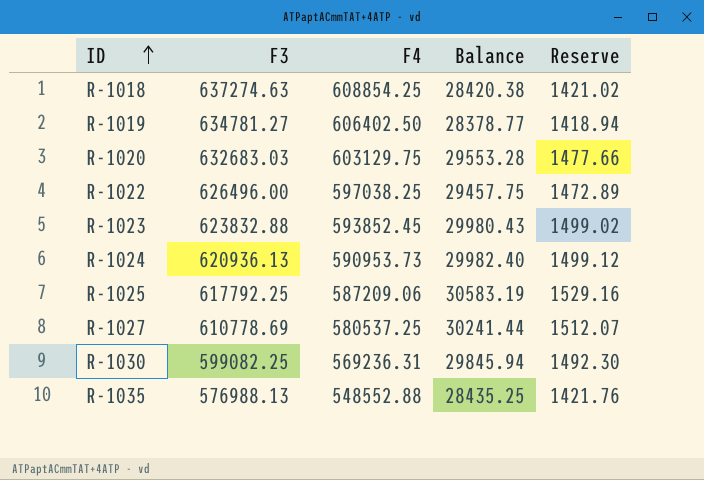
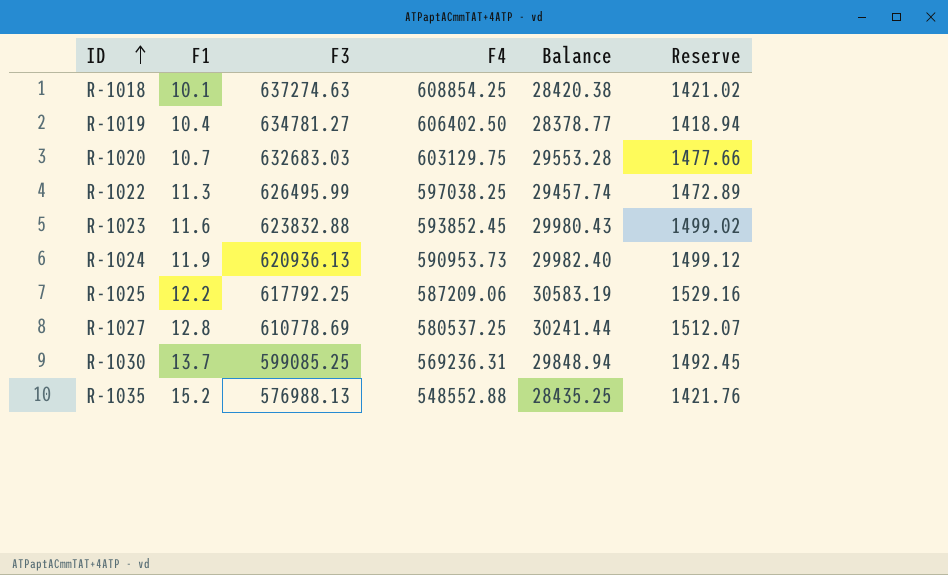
column F1 | position: none -> 2
R-1022 | F3: 626496.00 -> 626495.99
R-1022 | Balance: 29457.75 -> 29457.74
R-1030 | F3: 599082.25 -> 599085.25
R-1030 | Balance: 29845.94 -> 29848.94
R-1030 | Reserve: 1492.30 -> 1492.45

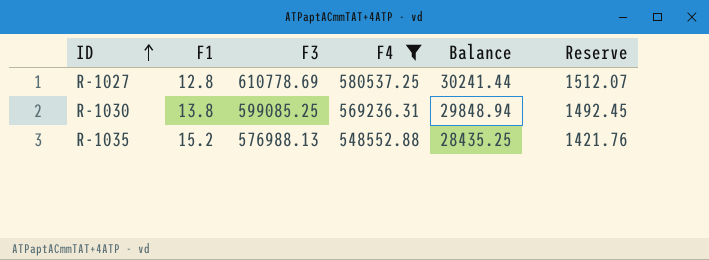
filter: none -> F4 <= 580537.25
R-1030 | F1: 13.7 -> 13.8

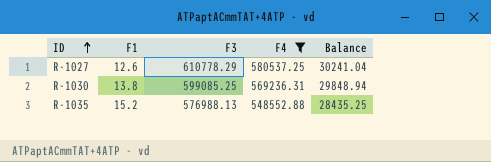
column Reserve | formula: [Balance] * 0.05 -> none
R-1027 | F1: 12.8 -> 12.6
R-1027 | F3: 610778.69 -> 610778.29
R-1027 | Balance: 30241.44 -> 30241.04

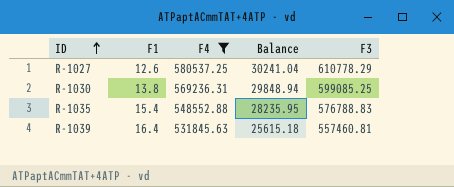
column F3 | position: 3 -> 5
R-1035 | F1: 15.2 -> 15.4
R-1035 | Balance: 28435.25 -> 28235.95
R-1035 | F3: 576988.13 -> 576788.83
row R-1039: none -> 16.4 | 531845.63 | 25615.18 | 557460.81

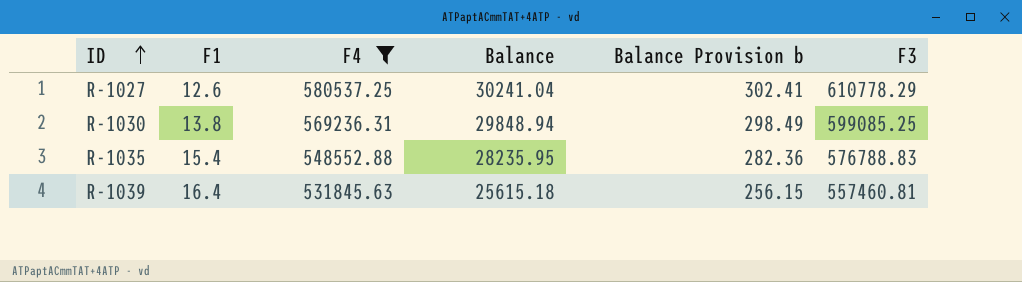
column Balance Provision b | formula: none -> [Balance] * 0.01

